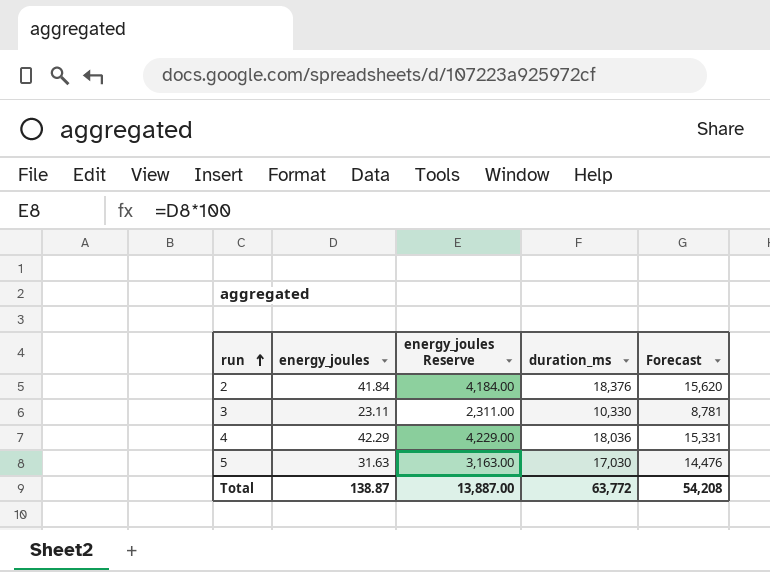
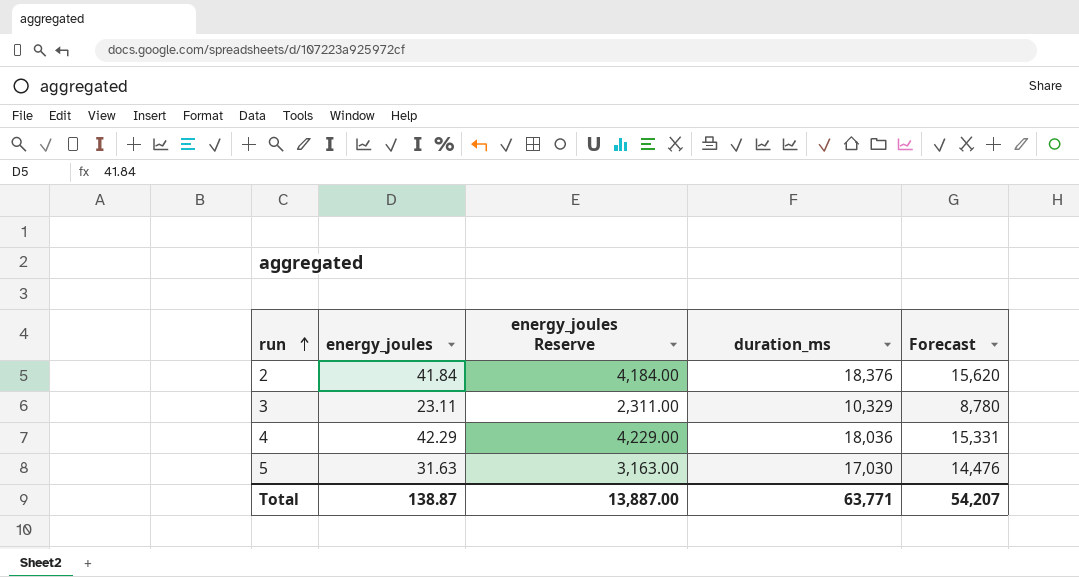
3 | duration_ms: 10,330 -> 10,329
3 | Forecast: 8,781 -> 8,780
Total | duration_ms: 63,772 -> 63,771
Total | Forecast: 54,208 -> 54,207

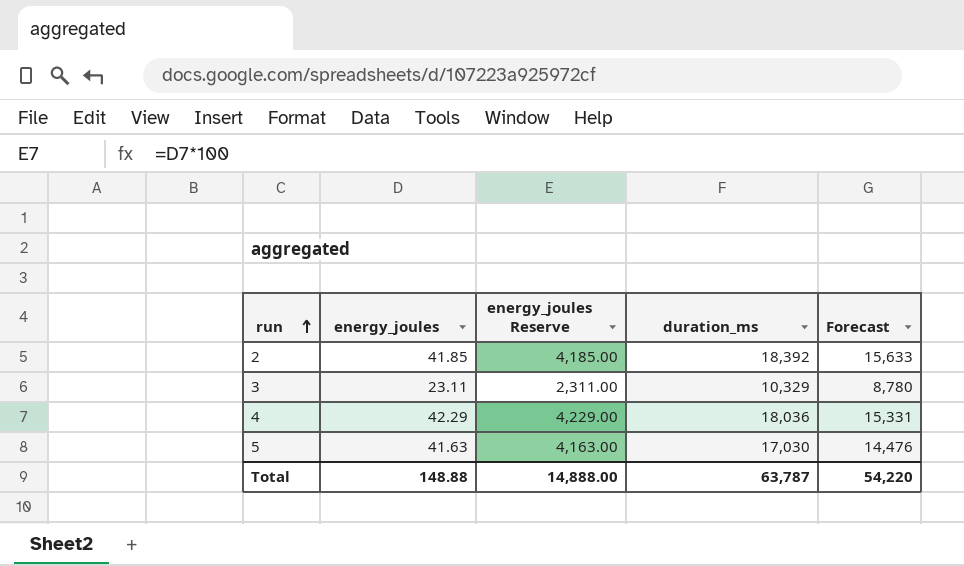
2 | energy_joules: 41.84 -> 41.85
2 | energy_joules Reserve: 4,184.00 -> 4,185.00
2 | duration_ms: 18,376 -> 18,392
2 | Forecast: 15,620 -> 15,633
5 | energy_joules: 31.63 -> 41.63
5 | energy_joules Reserve: 3,163.00 -> 4,163.00
Total | energy_joules: 138.87 -> 148.88
Total | energy_joules Reserve: 13,887.00 -> 14,888.00
Total | duration_ms: 63,771 -> 63,787
Total | Forecast: 54,207 -> 54,220

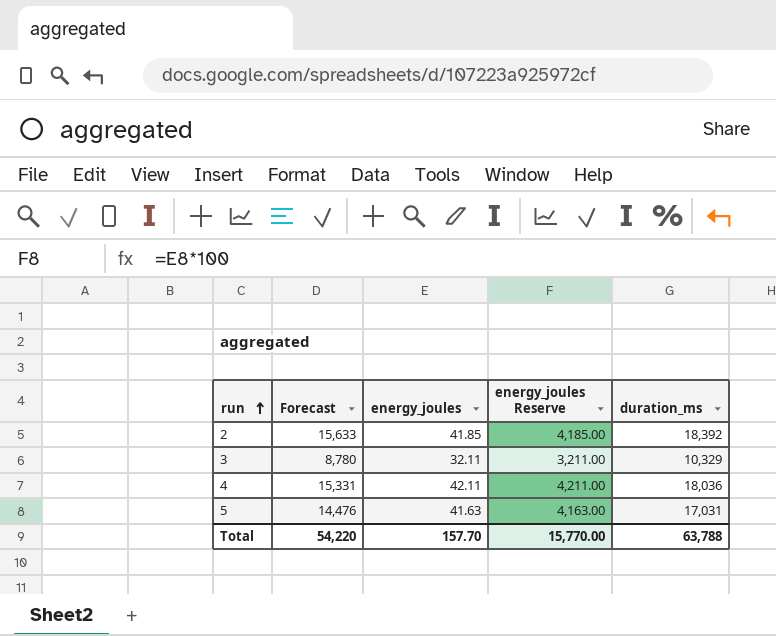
column Forecast | position: 5 -> 2
3 | energy_joules: 23.11 -> 32.11
3 | energy_joules Reserve: 2,311.00 -> 3,211.00
4 | energy_joules: 42.29 -> 42.11
4 | energy_joules Reserve: 4,229.00 -> 4,211.00
5 | duration_ms: 17,030 -> 17,031
Total | energy_joules: 148.88 -> 157.70
Total | energy_joules Reserve: 14,888.00 -> 15,770.00
Total | duration_ms: 63,787 -> 63,788

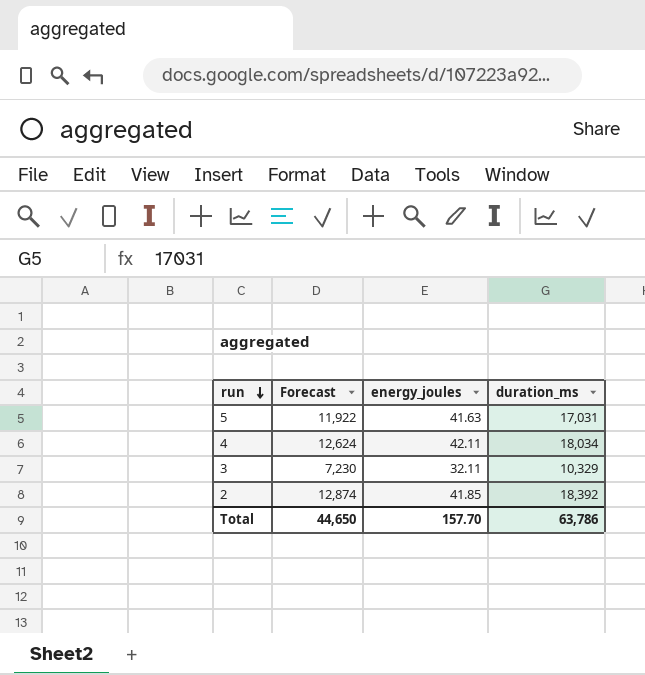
row order: run ascending -> run descending
column energy_joules Reserve | formula: [energy_joules] * 100 -> none
column Forecast | formula: [duration_ms] * 0.85 -> [duration_ms] * 0.7
4 | duration_ms: 18,036 -> 18,034
Total | Forecast: 54,220 -> 44,650
Total | duration_ms: 63,788 -> 63,786

